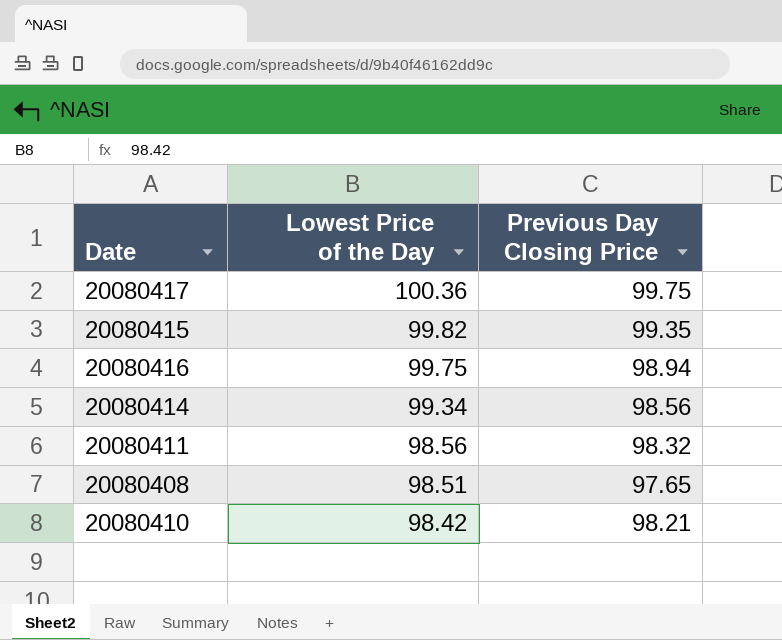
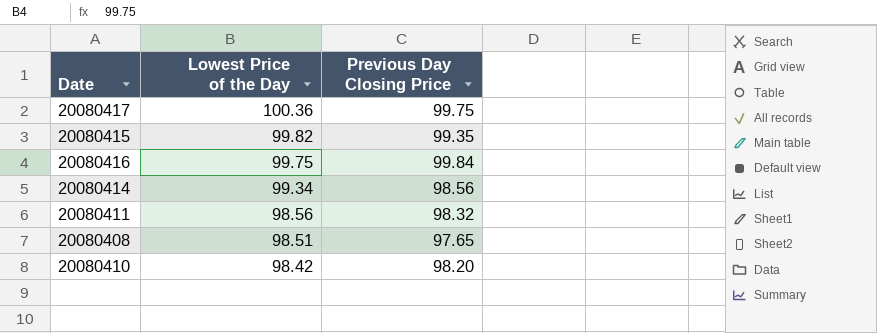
20080416 | Previous Day Closing Price: 98.94 -> 99.84
20080410 | Previous Day Closing Price: 98.21 -> 98.20

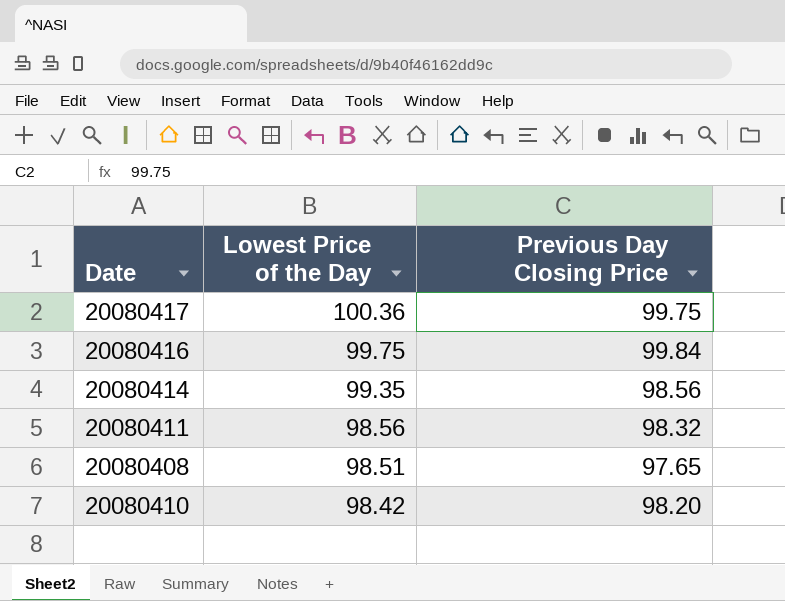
row 20080415: 99.82 | 99.35 -> none
20080414 | Lowest Price of the Day: 99.34 -> 99.35

